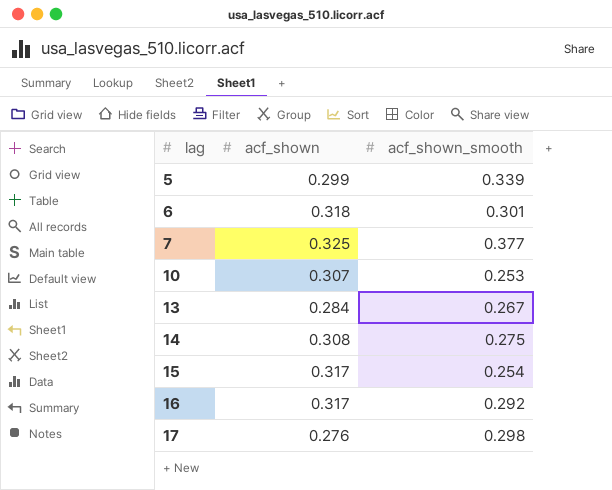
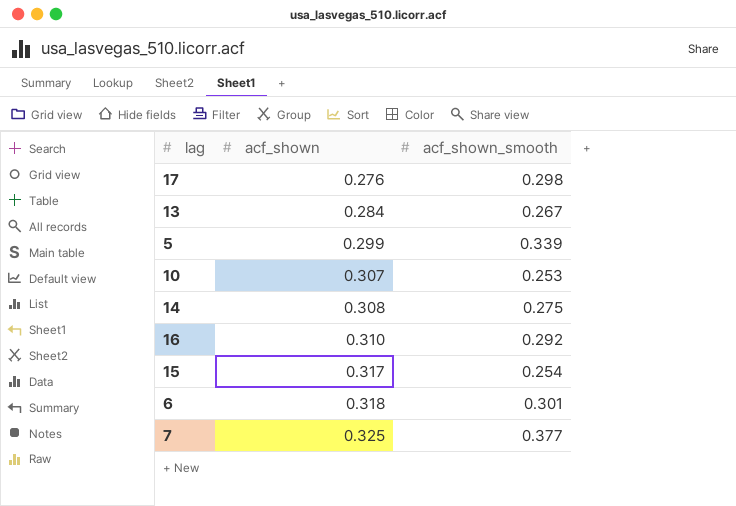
row order: lag ascending -> acf_shown ascending
16 | acf_shown: 0.317 -> 0.310

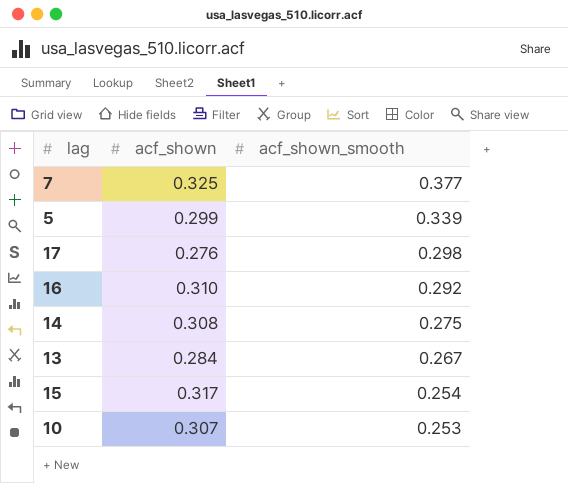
row order: acf_shown ascending -> acf_shown_smooth descending
row 6: 0.318 | 0.301 -> none

